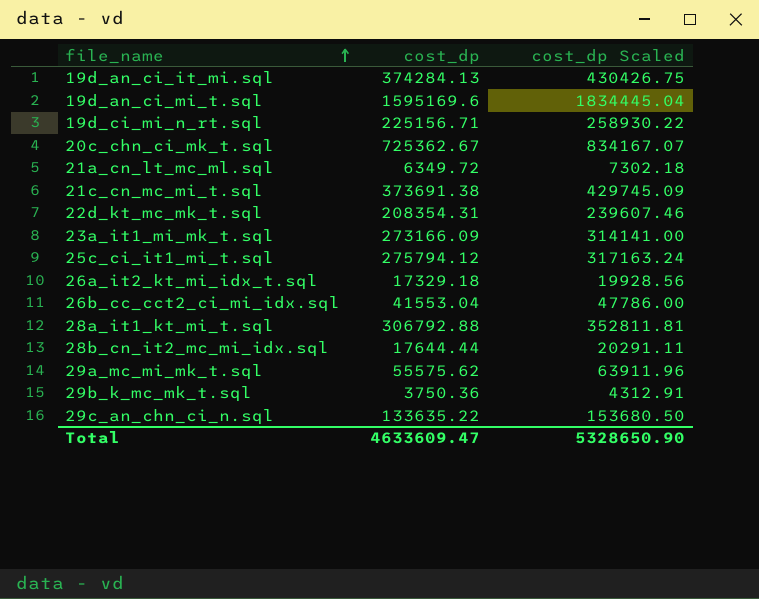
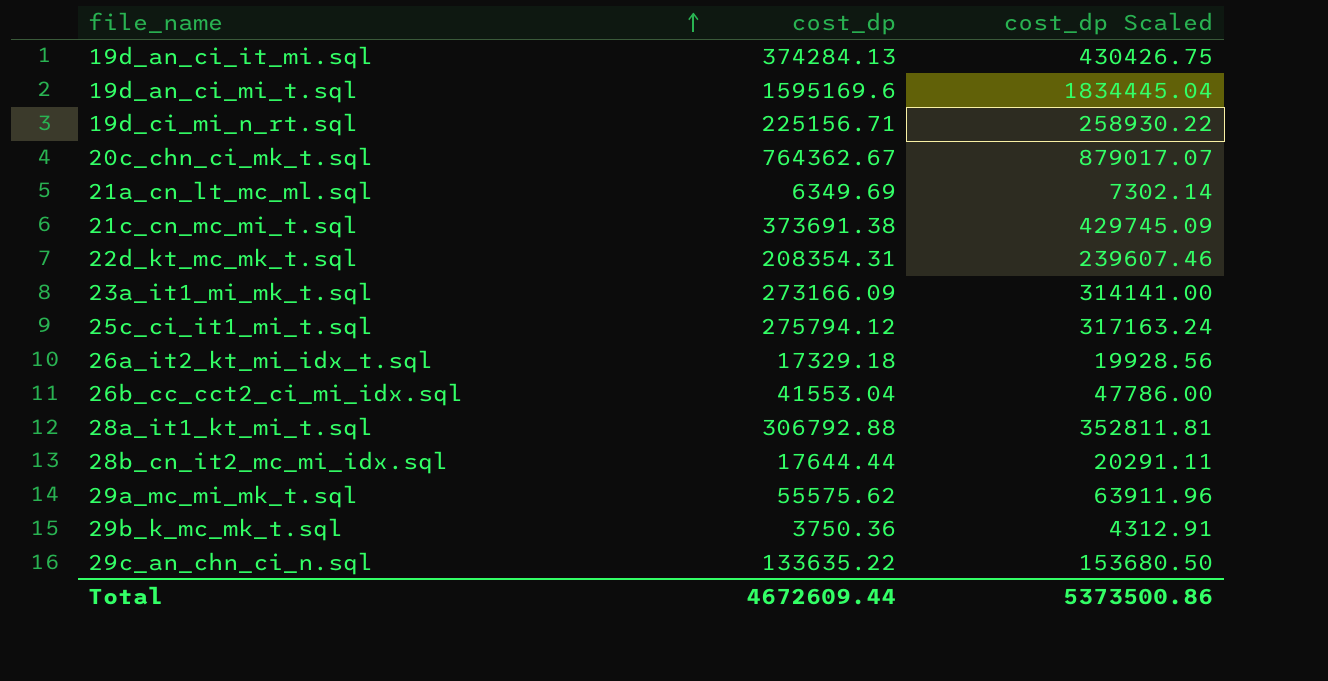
20c_chn_ci_mk_t.sql | cost_dp: 725362.67 -> 764362.67
20c_chn_ci_mk_t.sql | cost_dp Scaled: 834167.07 -> 879017.07
21a_cn_lt_mc_ml.sql | cost_dp: 6349.72 -> 6349.69
21a_cn_lt_mc_ml.sql | cost_dp Scaled: 7302.18 -> 7302.14
Total | cost_dp: 4633609.47 -> 4672609.44
Total | cost_dp Scaled: 5328650.90 -> 5373500.86

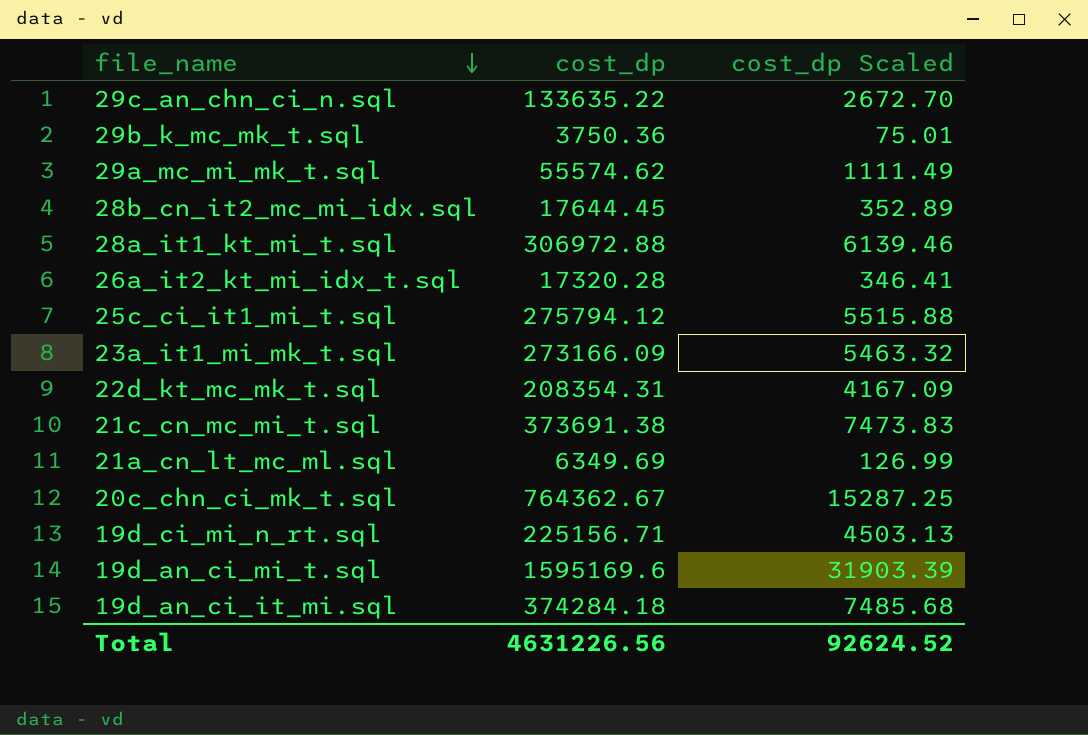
row order: file_name ascending -> file_name descending
column cost_dp Scaled | formula: [cost_dp] * 1.15 -> [cost_dp] * 0.02
row 26b_cc_cct2_ci_mi_idx.sql: 41553.04 | 47786.00 -> none
29a_mc_mi_mk_t.sql | cost_dp: 55575.62 -> 55574.62
28b_cn_it2_mc_mi_idx.sql | cost_dp: 17644.44 -> 17644.45
28a_it1_kt_mi_t.sql | cost_dp: 306792.88 -> 306972.88
26a_it2_kt_mi_idx_t.sql | cost_dp: 17329.18 -> 17320.28
19d_an_ci_it_mi.sql | cost_dp: 374284.13 -> 374284.18
Total | cost_dp: 4672609.44 -> 4631226.56
Total | cost_dp Scaled: 5373500.86 -> 92624.52

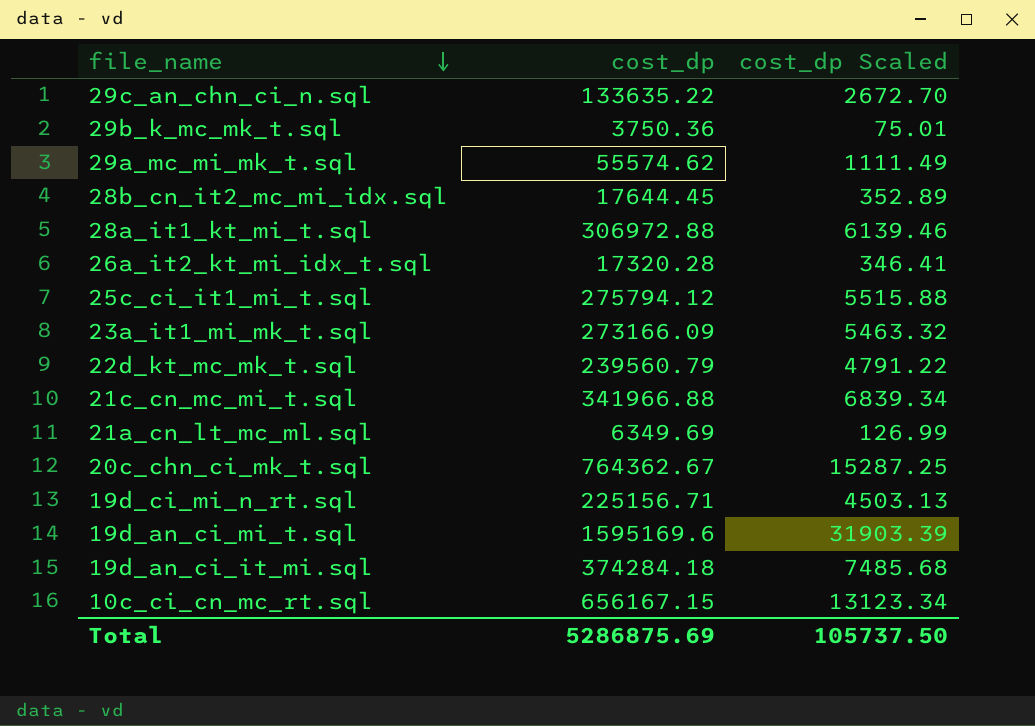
22d_kt_mc_mk_t.sql | cost_dp: 208354.31 -> 239560.79
22d_kt_mc_mk_t.sql | cost_dp Scaled: 4167.09 -> 4791.22
21c_cn_mc_mi_t.sql | cost_dp: 373691.38 -> 341966.88
21c_cn_mc_mi_t.sql | cost_dp Scaled: 7473.83 -> 6839.34
row 10c_ci_cn_mc_rt.sql: none -> 656167.15 | 13123.34
Total | cost_dp: 4631226.56 -> 5286875.69
Total | cost_dp Scaled: 92624.52 -> 105737.50

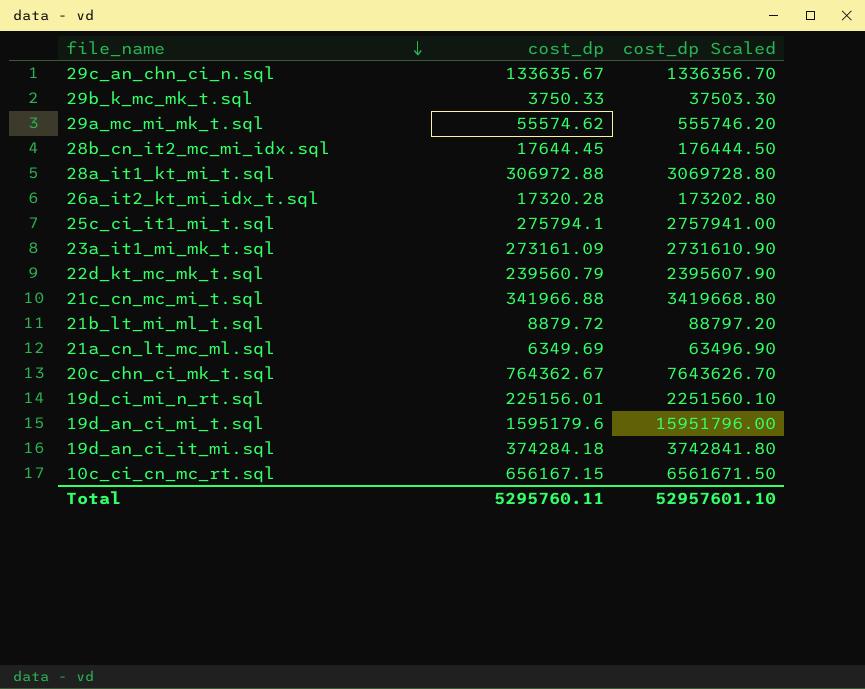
column cost_dp Scaled | formula: [cost_dp] * 0.02 -> [cost_dp] * 10
29c_an_chn_ci_n.sql | cost_dp: 133635.22 -> 133635.67
29b_k_mc_mk_t.sql | cost_dp: 3750.36 -> 3750.33
25c_ci_it1_mi_t.sql | cost_dp: 275794.12 -> 275794.1
23a_it1_mi_mk_t.sql | cost_dp: 273166.09 -> 273161.09
row 21b_lt_mi_ml_t.sql: none -> 8879.72 | 88797.20
19d_ci_mi_n_rt.sql | cost_dp: 225156.71 -> 225156.01
19d_an_ci_mi_t.sql | cost_dp: 1595169.6 -> 1595179.6
Total | cost_dp: 5286875.69 -> 5295760.11
Total | cost_dp Scaled: 105737.50 -> 52957601.10

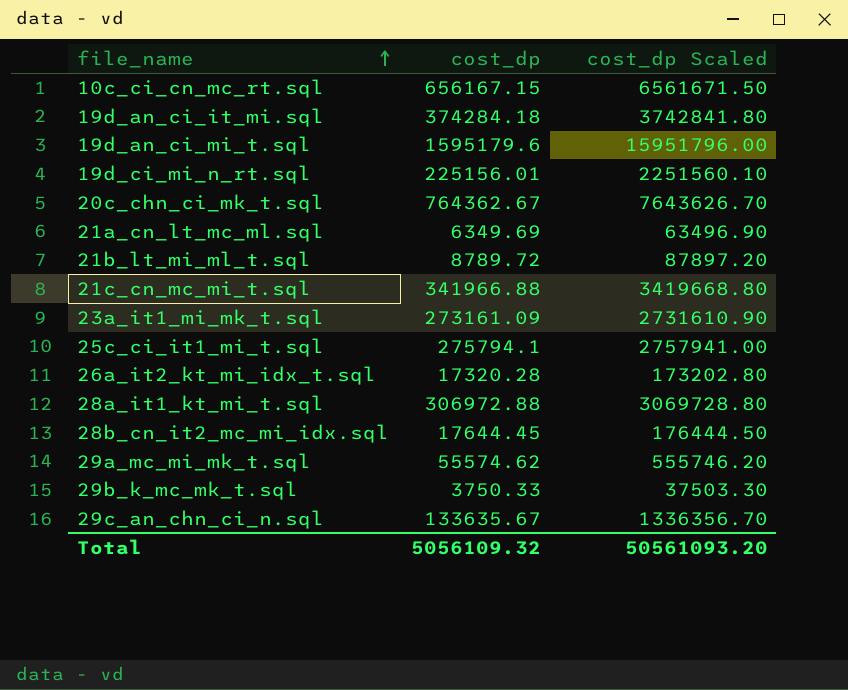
row order: file_name descending -> file_name ascending
row 22d_kt_mc_mk_t.sql: 239560.79 | 2395607.90 -> none
21b_lt_mi_ml_t.sql | cost_dp: 8879.72 -> 8789.72
21b_lt_mi_ml_t.sql | cost_dp Scaled: 88797.20 -> 87897.20
Total | cost_dp: 5295760.11 -> 5056109.32
Total | cost_dp Scaled: 52957601.10 -> 50561093.20

